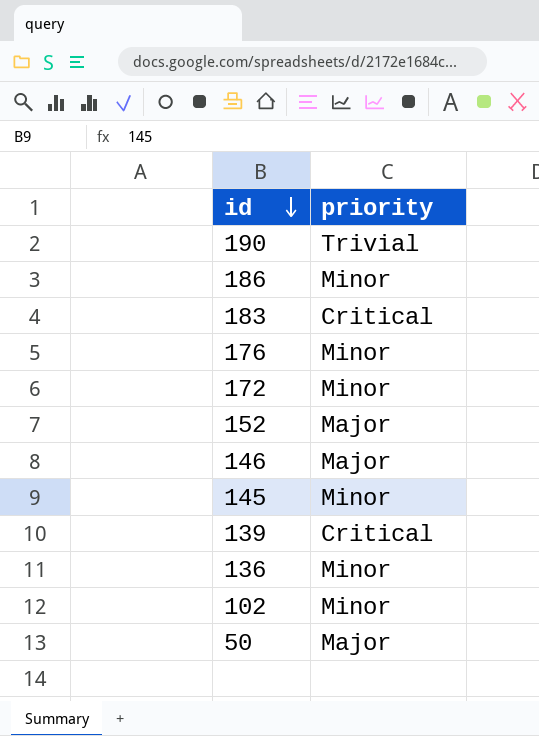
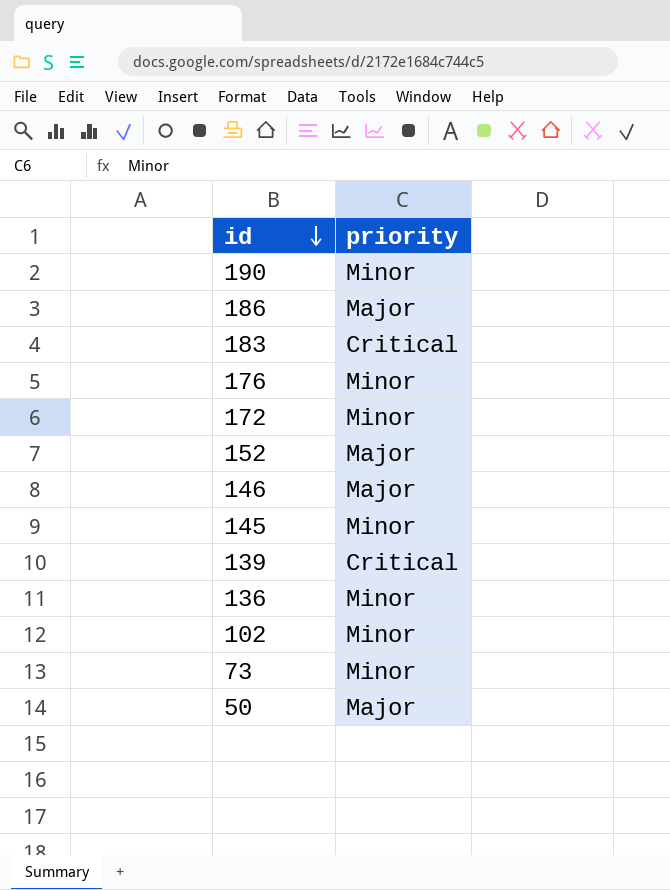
190 | priority: Trivial -> Minor
186 | priority: Minor -> Major
row 73: none -> Minor

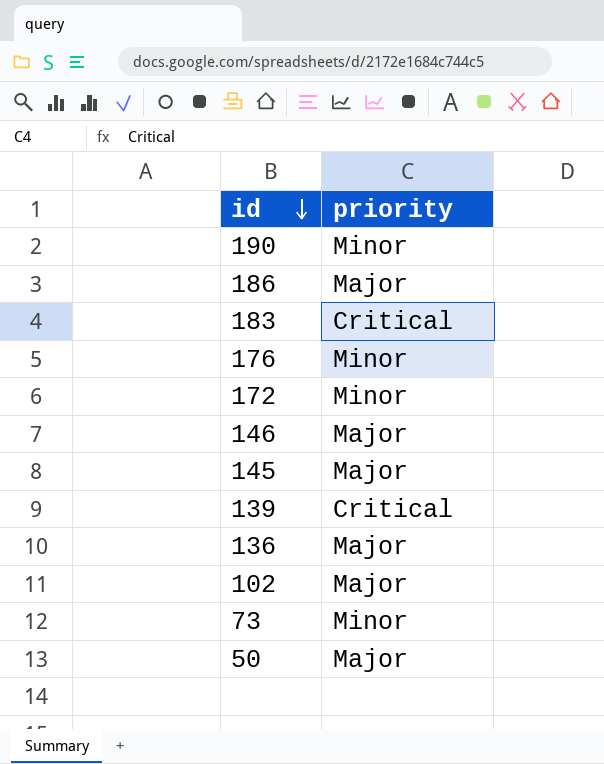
row 152: Major -> none
145 | priority: Minor -> Major
136 | priority: Minor -> Major
102 | priority: Minor -> Major

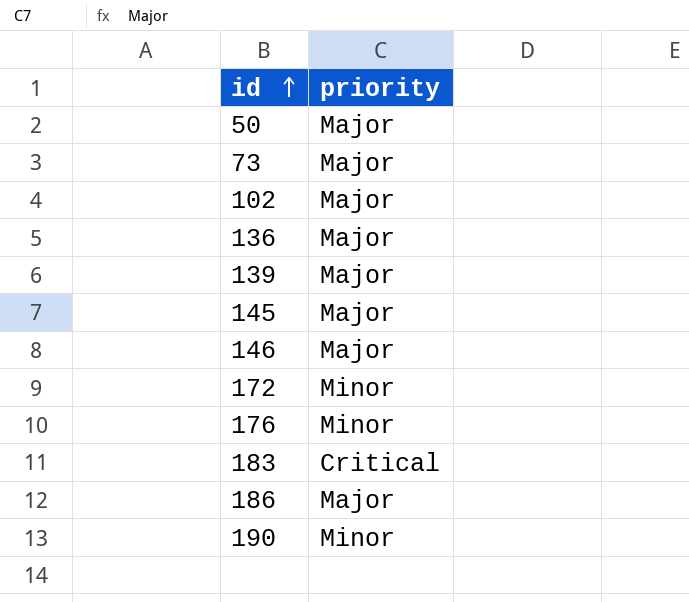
row order: id descending -> id ascending
73 | priority: Minor -> Major
139 | priority: Critical -> Major

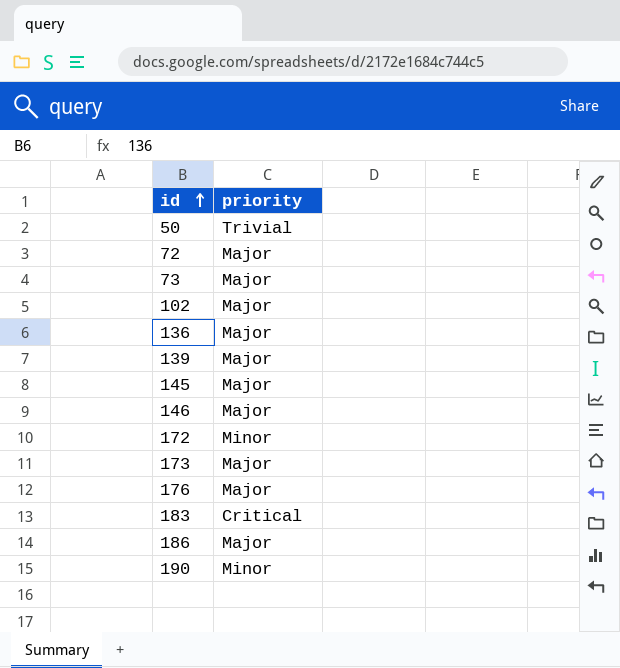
50 | priority: Major -> Trivial
row 72: none -> Major
row 173: none -> Major
176 | priority: Minor -> Major

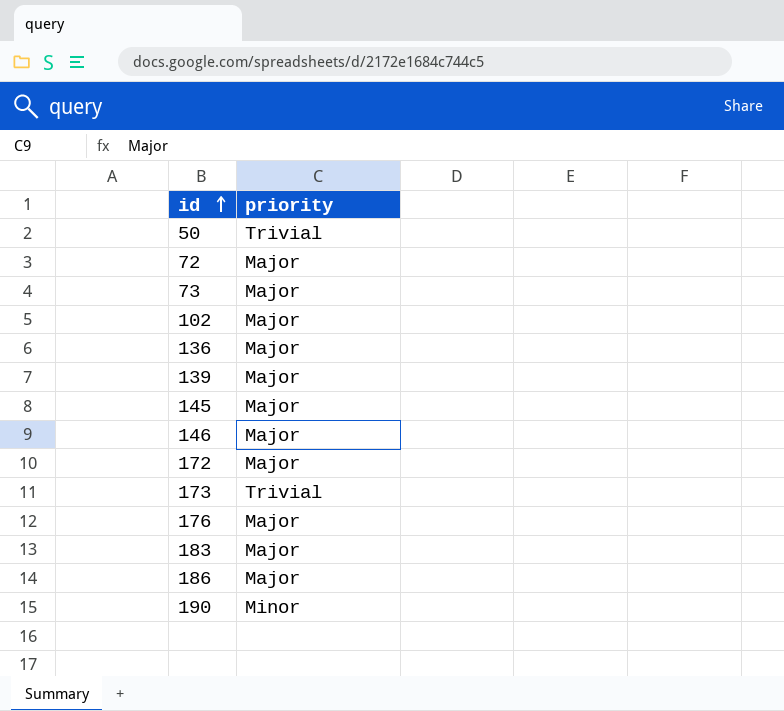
172 | priority: Minor -> Major
173 | priority: Major -> Trivial
183 | priority: Critical -> Major

